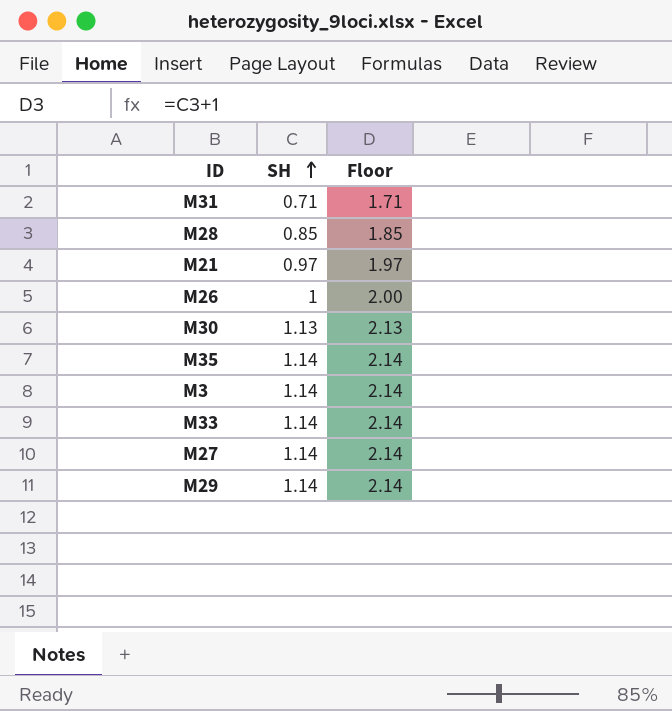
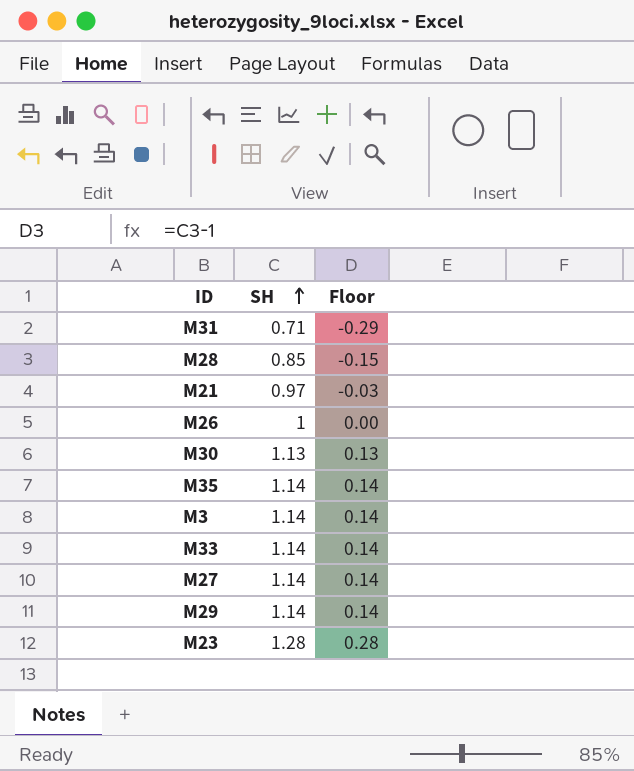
column Floor | formula: [SH] + 1 -> [SH] - 1
row M23: none -> 1.28 | 0.28

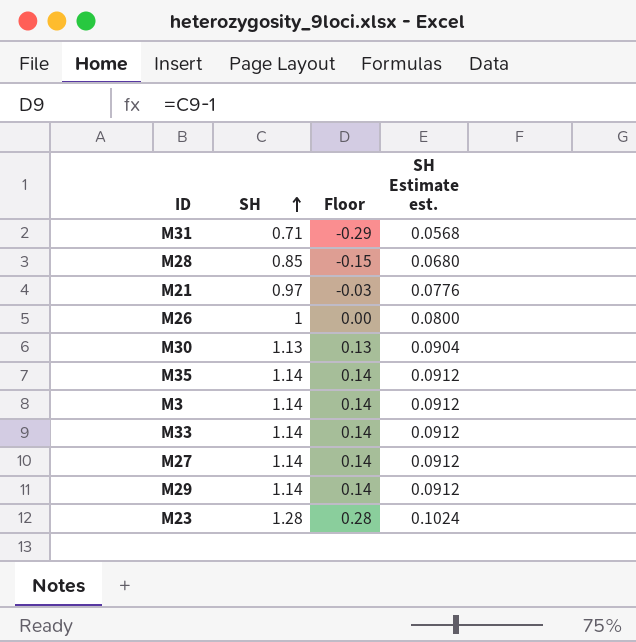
column SH Estimate est. | formula: none -> [SH] * 0.08

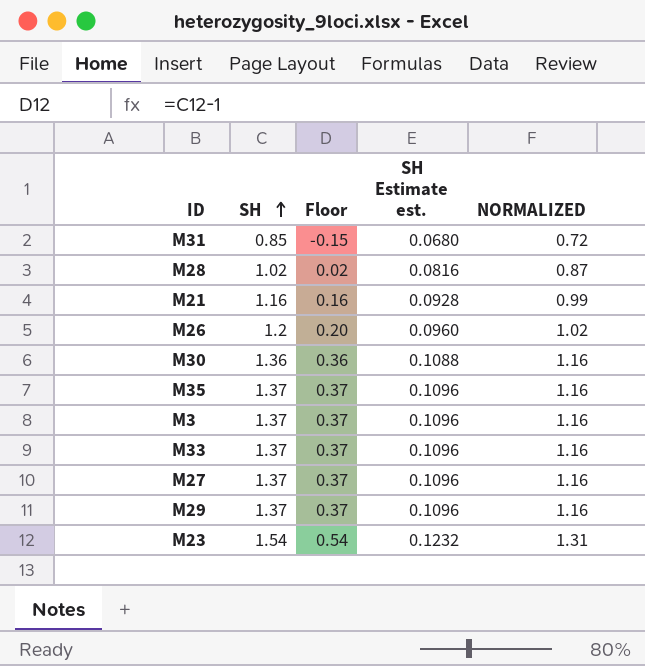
column NORMALIZED | formula: none -> [SH] * 0.85
M31 | SH: 0.71 -> 0.85
M31 | Floor: -0.29 -> -0.15
M31 | SH Estimate est.: 0.0568 -> 0.0680
M28 | SH: 0.85 -> 1.02
M28 | Floor: -0.15 -> 0.02
M28 | SH Estimate est.: 0.0680 -> 0.0816
M21 | SH: 0.97 -> 1.16
M21 | Floor: -0.03 -> 0.16
M21 | SH Estimate est.: 0.0776 -> 0.0928
M26 | SH: 1 -> 1.2
M26 | Floor: 0.00 -> 0.20
M26 | SH Estimate est.: 0.0800 -> 0.0960
M30 | SH: 1.13 -> 1.36
M30 | Floor: 0.13 -> 0.36
M30 | SH Estimate est.: 0.0904 -> 0.1088
M35 | SH: 1.14 -> 1.37
M35 | Floor: 0.14 -> 0.37
M35 | SH Estimate est.: 0.0912 -> 0.1096
M3 | SH: 1.14 -> 1.37
M3 | Floor: 0.14 -> 0.37
M3 | SH Estimate est.: 0.0912 -> 0.1096
M33 | SH: 1.14 -> 1.37
M33 | Floor: 0.14 -> 0.37
M33 | SH Estimate est.: 0.0912 -> 0.1096
M27 | SH: 1.14 -> 1.37
M27 | Floor: 0.14 -> 0.37
M27 | SH Estimate est.: 0.0912 -> 0.1096
M29 | SH: 1.14 -> 1.37
M29 | Floor: 0.14 -> 0.37
M29 | SH Estimate est.: 0.0912 -> 0.1096
M23 | SH: 1.28 -> 1.54
M23 | Floor: 0.28 -> 0.54
M23 | SH Estimate est.: 0.1024 -> 0.1232

